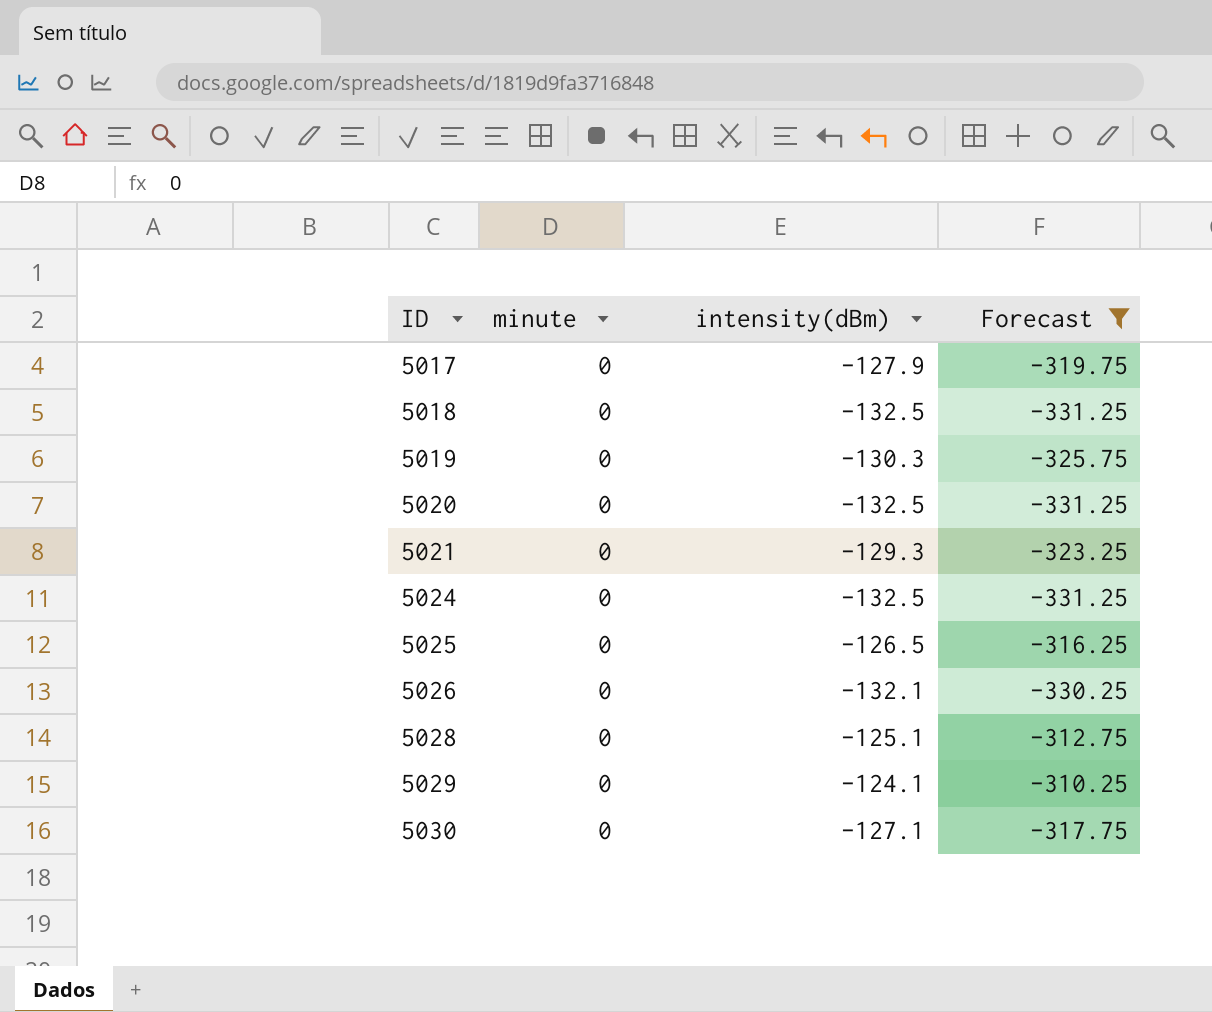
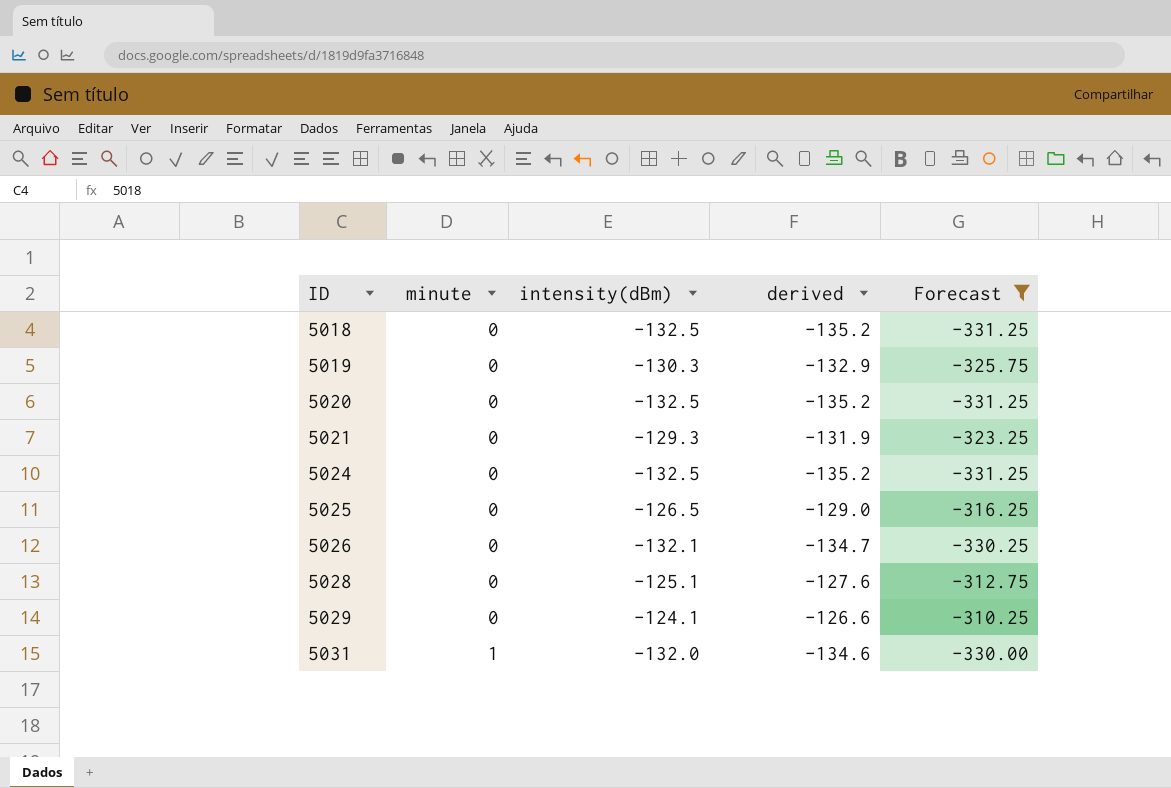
column derived | formula: none -> [intensity(dBm)] * 1.02
row 5017: 0 | -127.9 | -319.75 -> none
row 5030: 0 | -127.1 | -317.75 -> none
row 5031: none -> 1 | -132.0 | -134.6 | -330.00

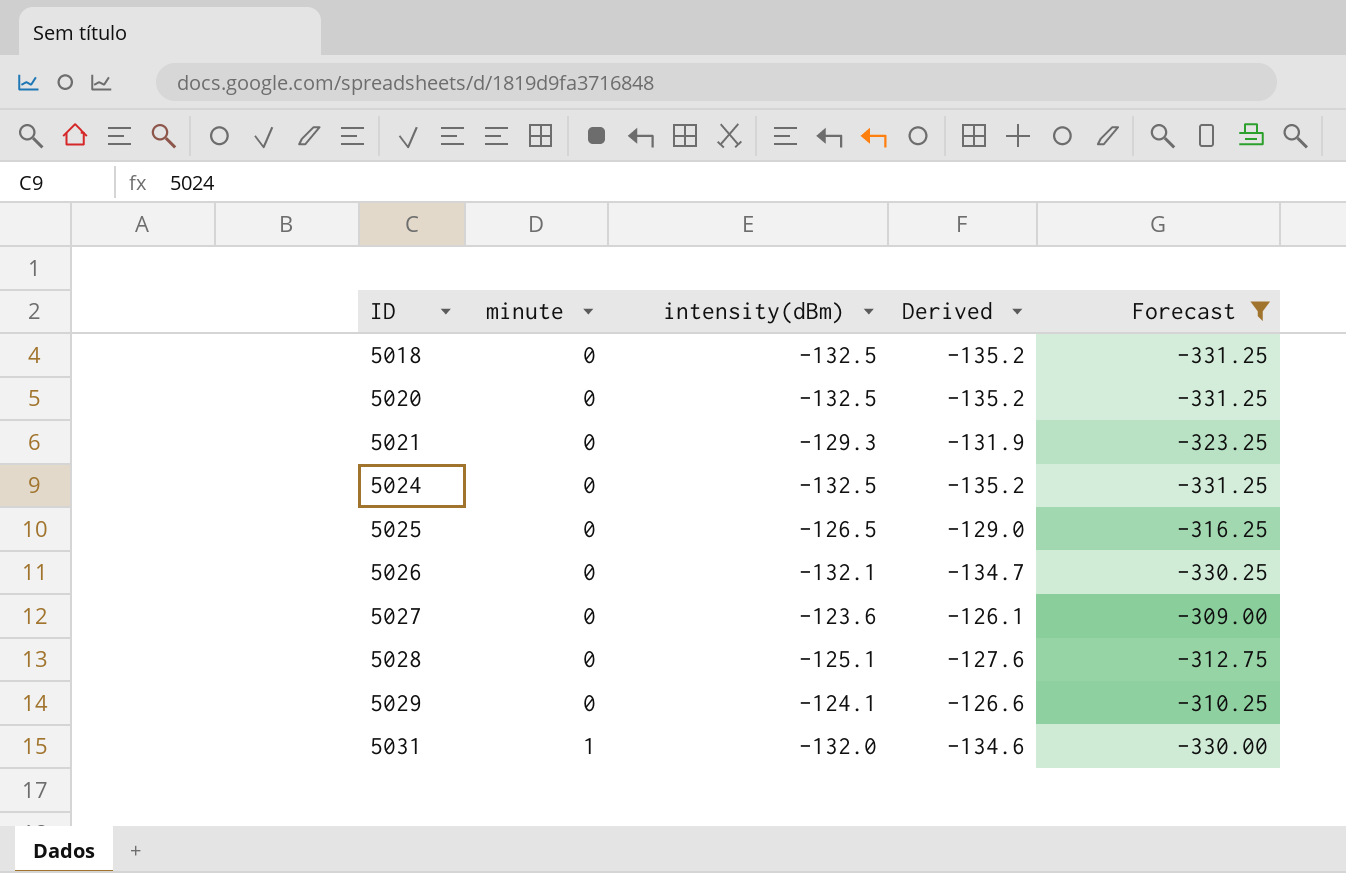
column name: derived -> Derived
row 5019: 0 | -130.3 | -132.9 | -325.75 -> none
row 5027: none -> 0 | -123.6 | -126.1 | -309.00

